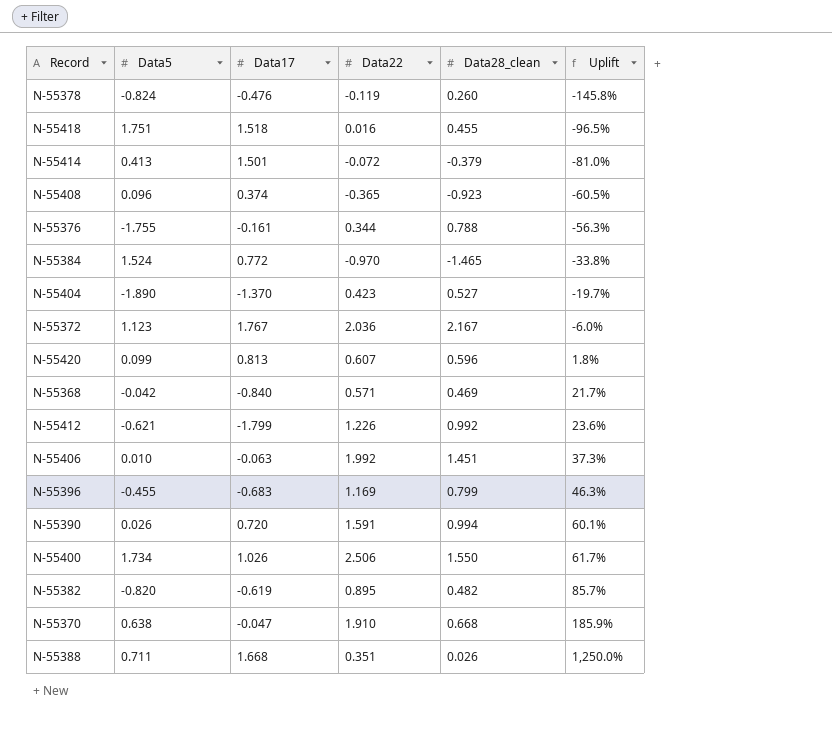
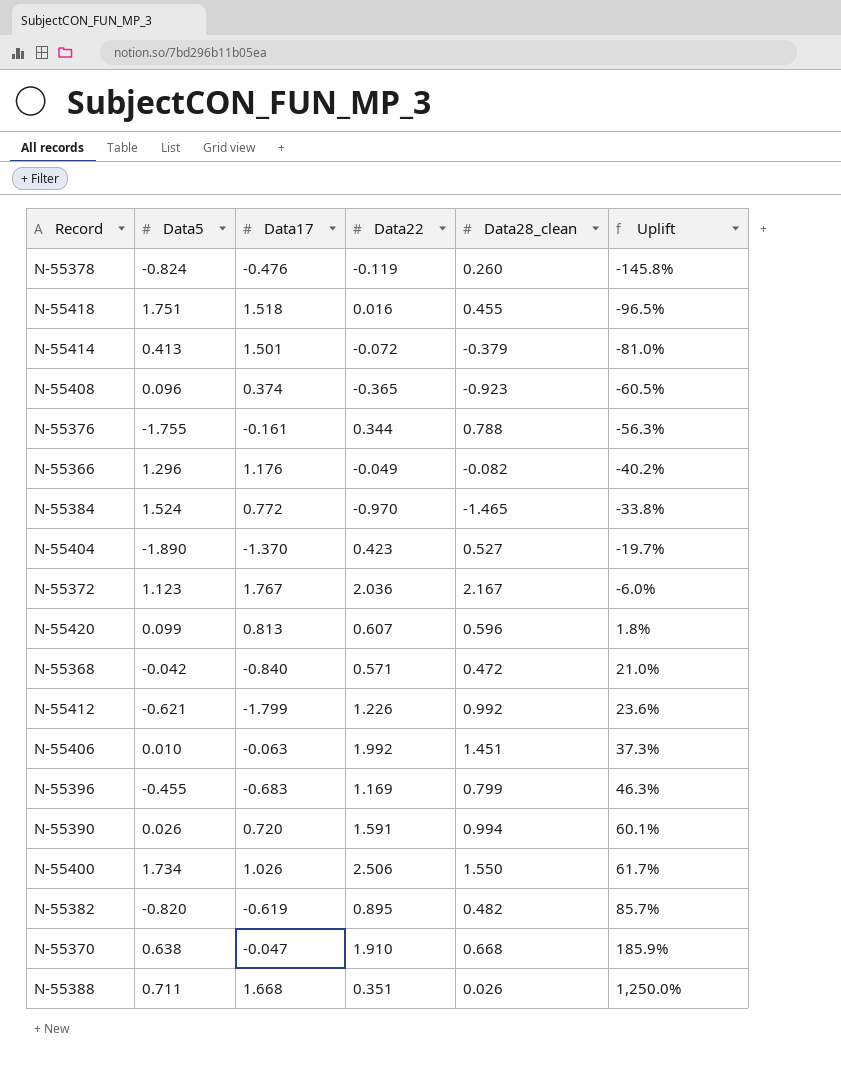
row N-55366: none -> 1.296 | 1.176 | -0.049 | -0.082 | -40.2%
N-55368 | Data28_clean: 0.469 -> 0.472
N-55368 | Uplift: 21.7% -> 21.0%

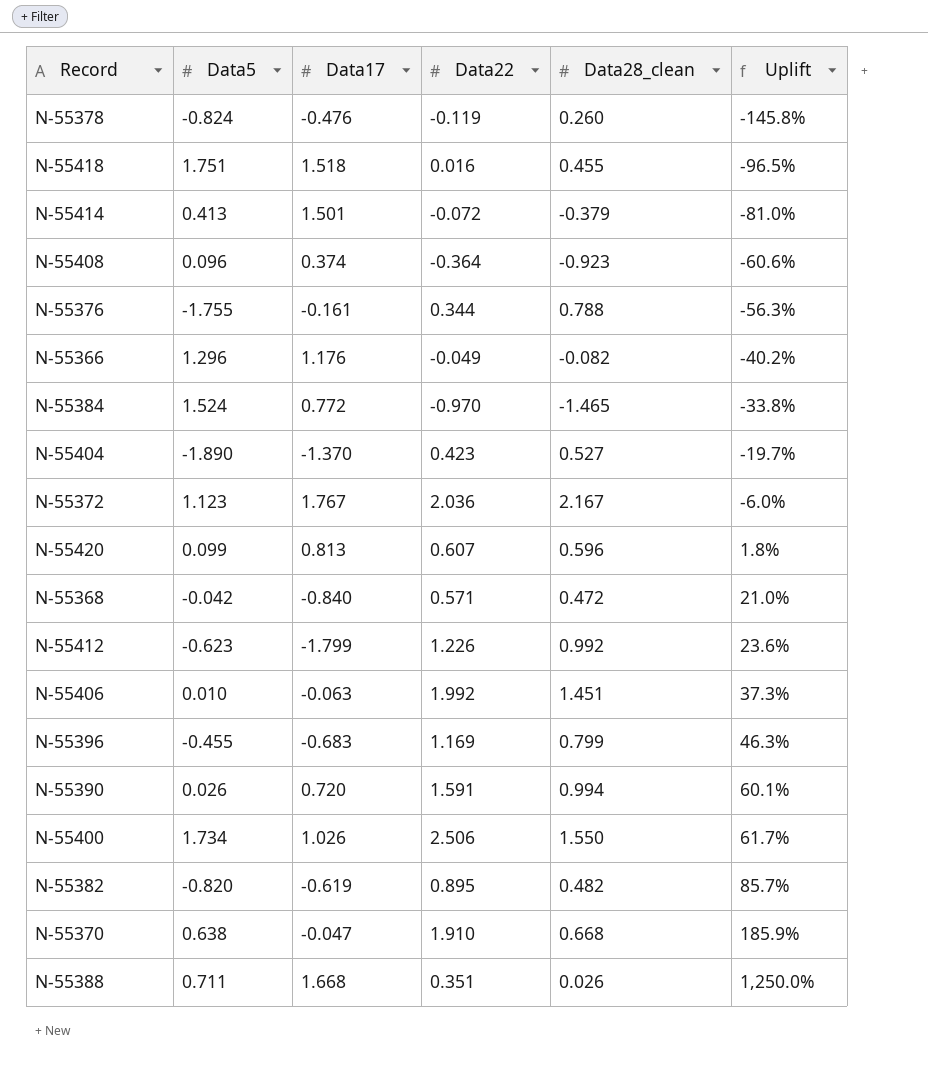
N-55408 | Data22: -0.365 -> -0.364
N-55408 | Uplift: -60.5% -> -60.6%
N-55412 | Data5: -0.621 -> -0.623

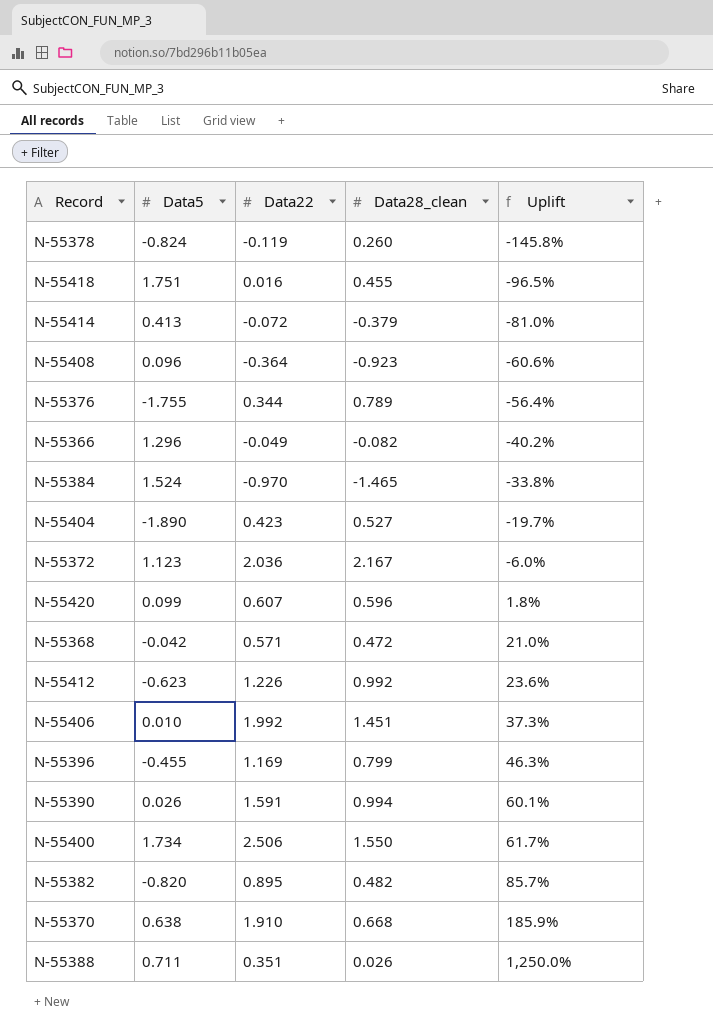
column Data17 | position: 3 -> none
N-55376 | Data28_clean: 0.788 -> 0.789
N-55376 | Uplift: -56.3% -> -56.4%

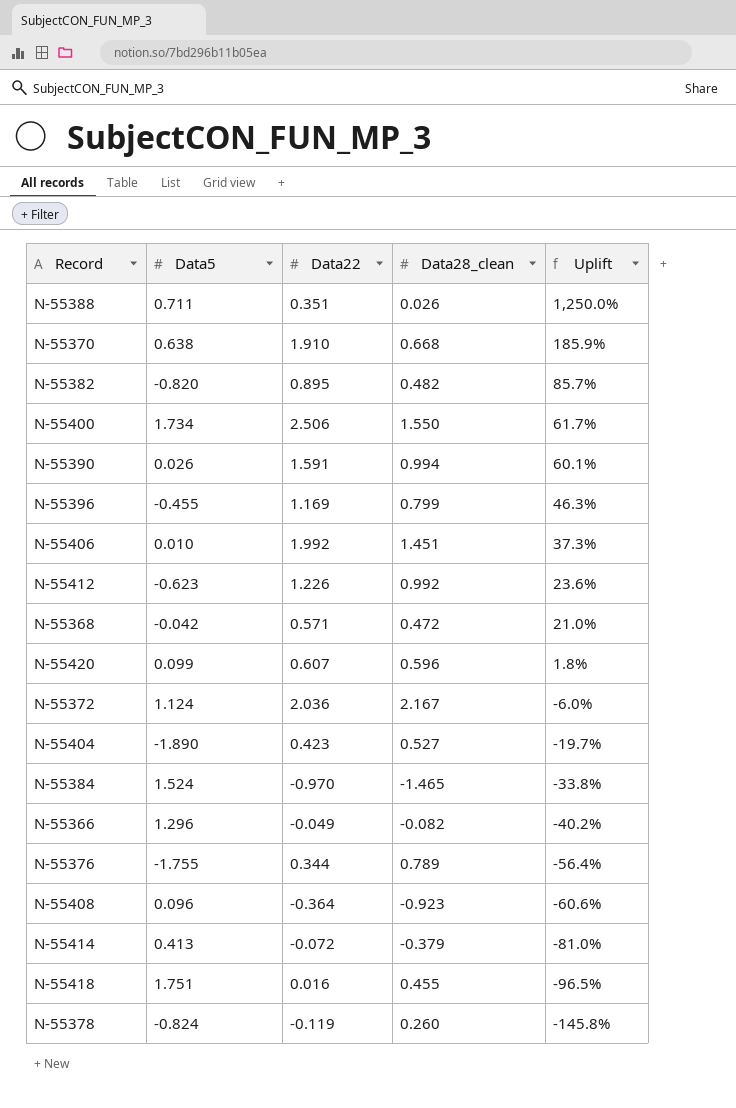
row order: Uplift ascending -> Uplift descending
N-55372 | Data5: 1.123 -> 1.124

